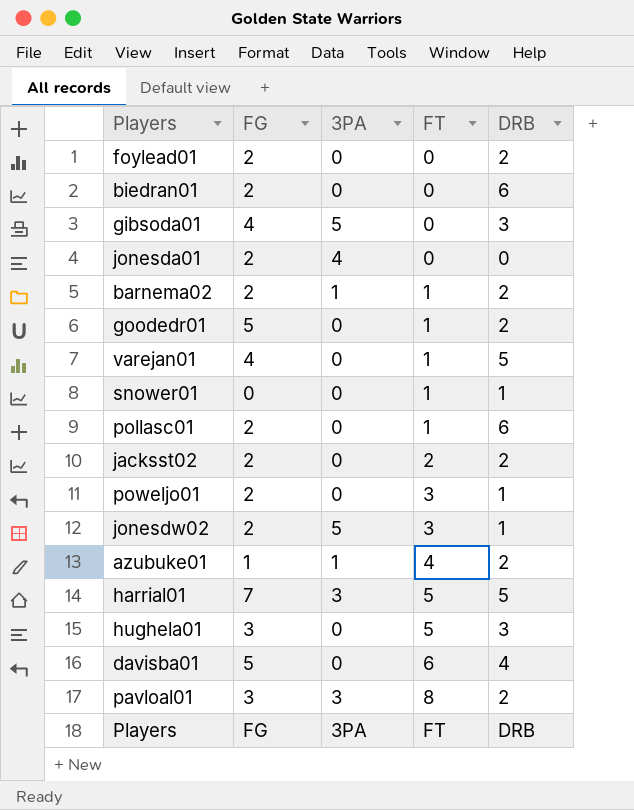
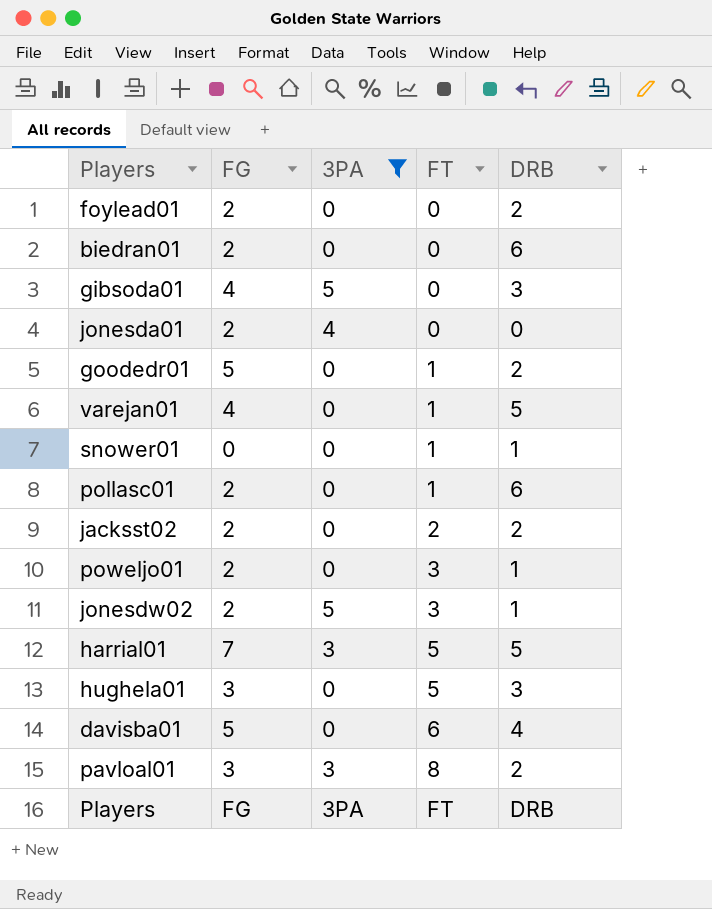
filter: none -> 3PA != 1

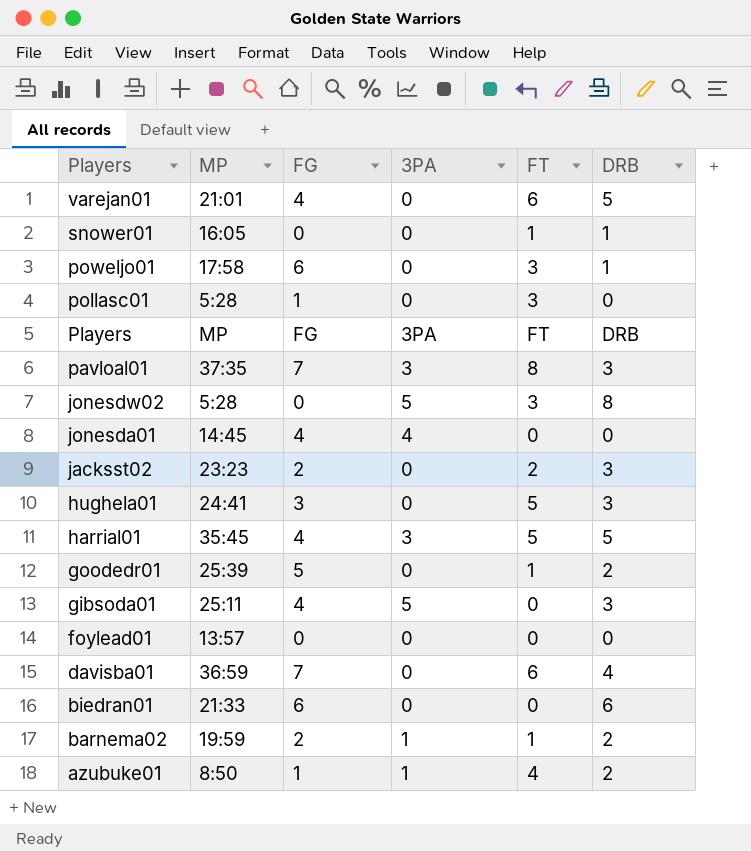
filter: 3PA != 1 -> none
row order: FT ascending -> Players descending
column MP | position: none -> 2
varejan01 | FT: 1 -> 6
poweljo01 | FG: 2 -> 6
pollasc01 | FG: 2 -> 1
pollasc01 | FT: 1 -> 3
pollasc01 | DRB: 6 -> 0
pavloal01 | FG: 3 -> 7
pavloal01 | DRB: 2 -> 3
jonesdw02 | FG: 2 -> 0
jonesdw02 | DRB: 1 -> 8
jonesda01 | FG: 2 -> 4
jacksst02 | DRB: 2 -> 3
harrial01 | FG: 7 -> 4
foylead01 | FG: 2 -> 0
foylead01 | DRB: 2 -> 0
davisba01 | FG: 5 -> 7
biedran01 | FG: 2 -> 6

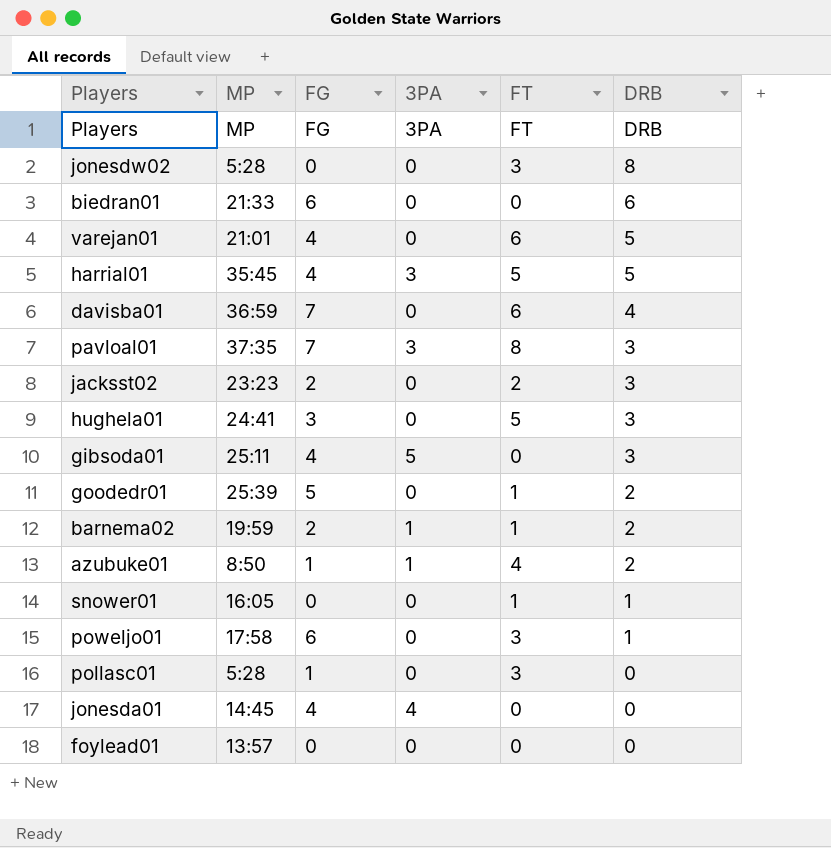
row order: Players descending -> DRB descending
jonesdw02 | 3PA: 5 -> 0

